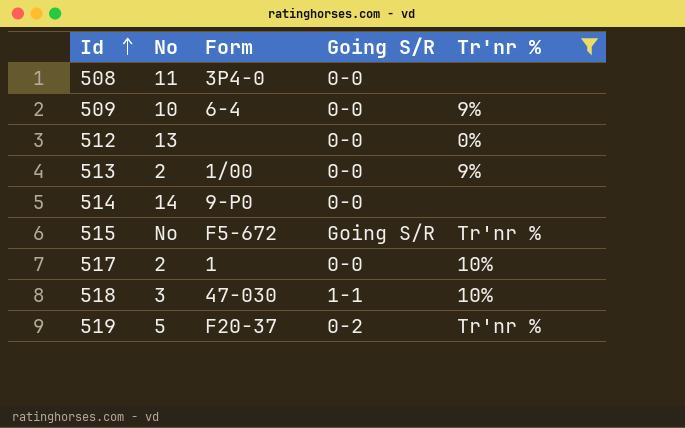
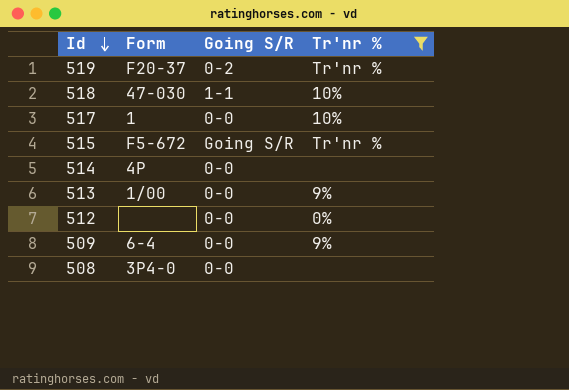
row order: Id ascending -> Id descending
column No | position: 2 -> none
514 | Form: 9-P0 -> 4P

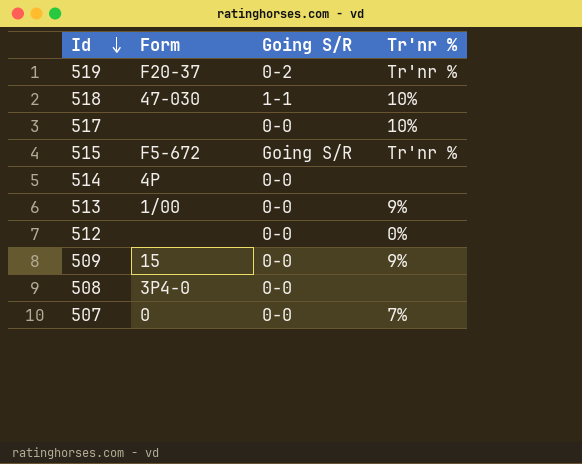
filter: Tr'nr % != 7% -> none
517 | Form: 1 -> none
509 | Form: 6-4 -> 15

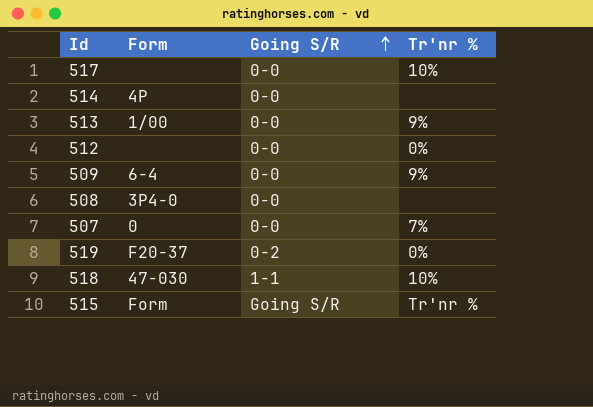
row order: Id descending -> Going S/R ascending
509 | Form: 15 -> 6-4
519 | Tr'nr %: Tr'nr % -> 0%
515 | Form: F5-672 -> Form

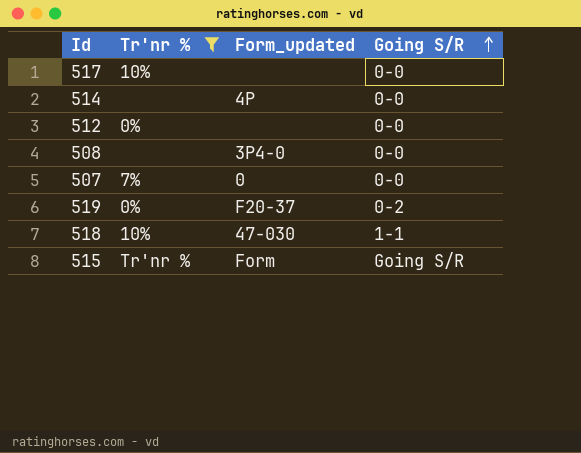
filter: none -> Tr'nr % != 9%
column Tr'nr % | position: 4 -> 2
column name: Form -> Form_updated

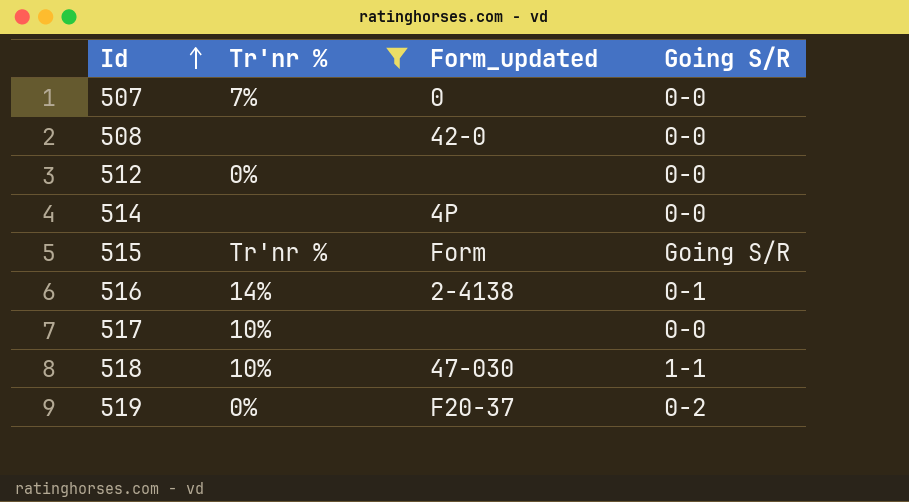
row order: Going S/R ascending -> Id ascending
508 | Form_updated: 3P4-0 -> 42-0
row 516: none -> 14% | 2-4138 | 0-1

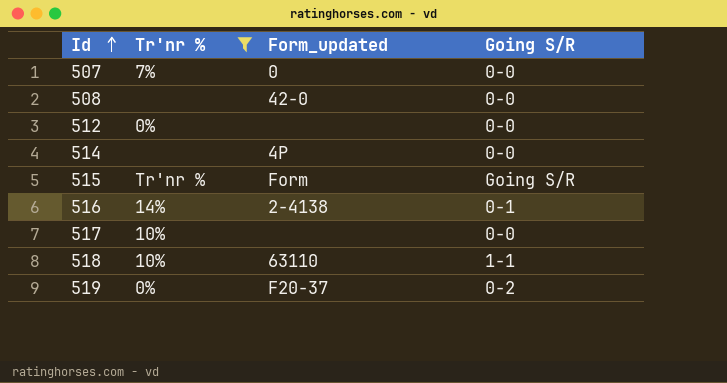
518 | Form_updated: 47-030 -> 63110

